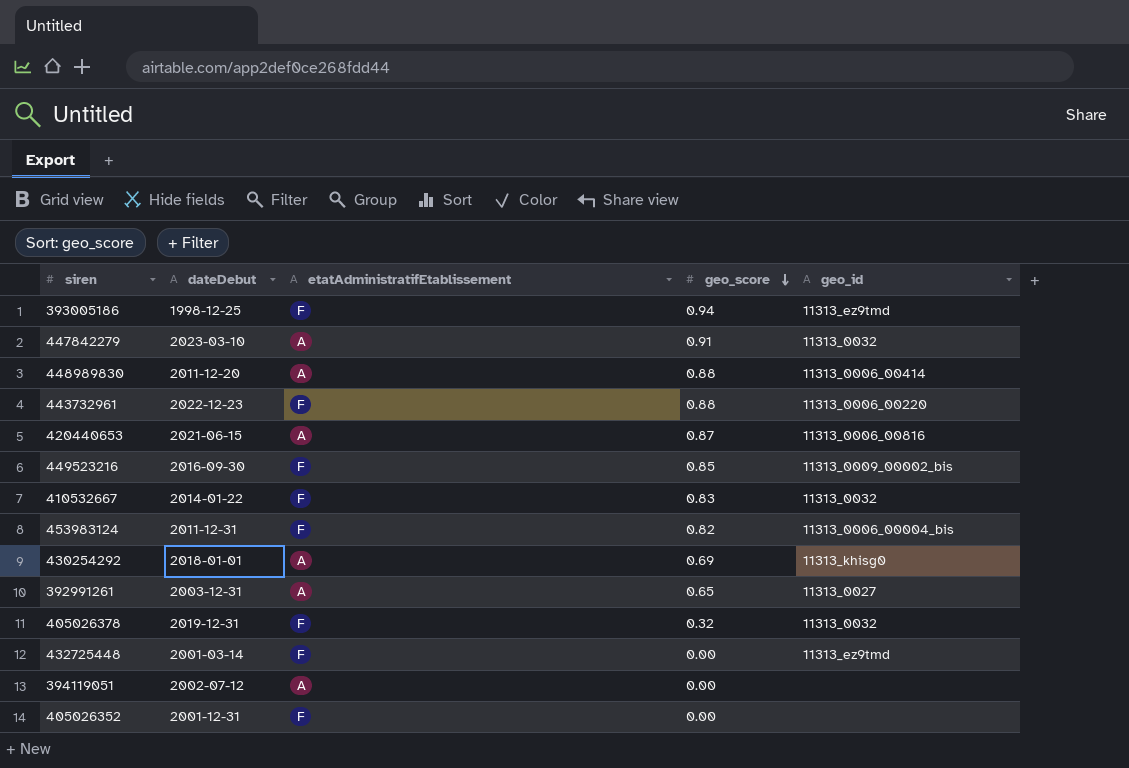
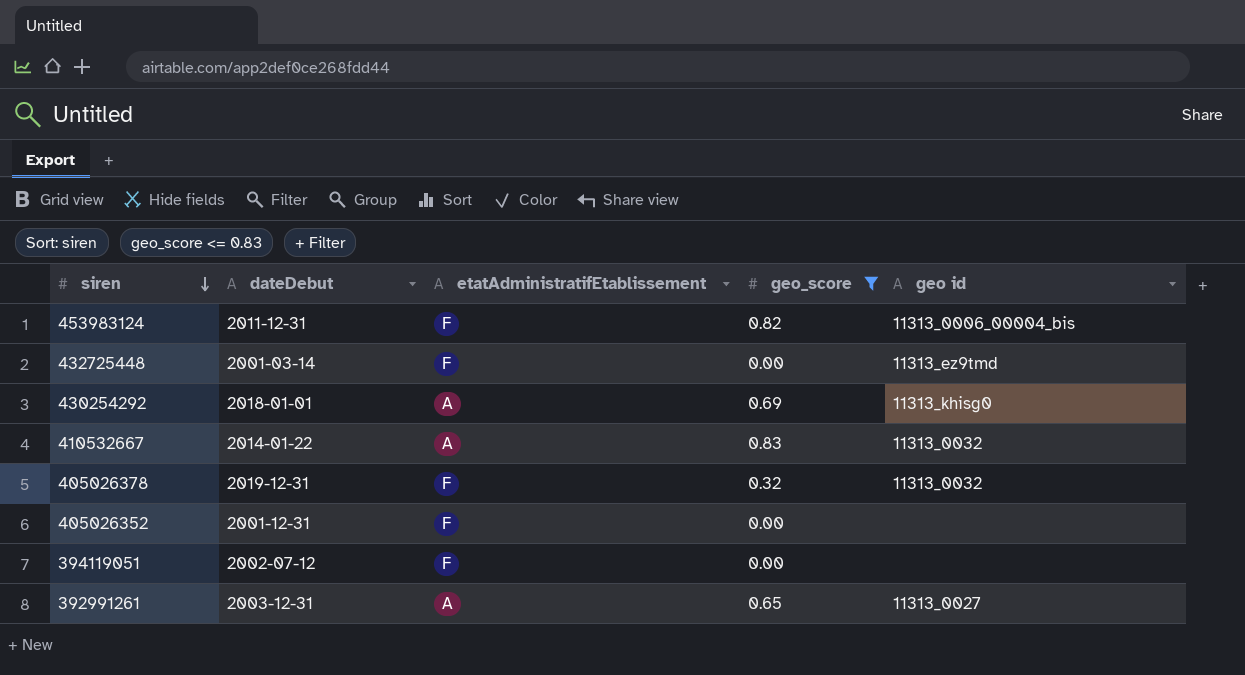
filter: none -> geo_score <= 0.83
row order: geo_score descending -> siren descending
column name: geo_id -> geo id
410532667 | etatAdministratifEtablissement: F -> A
394119051 | etatAdministratifEtablissement: A -> F

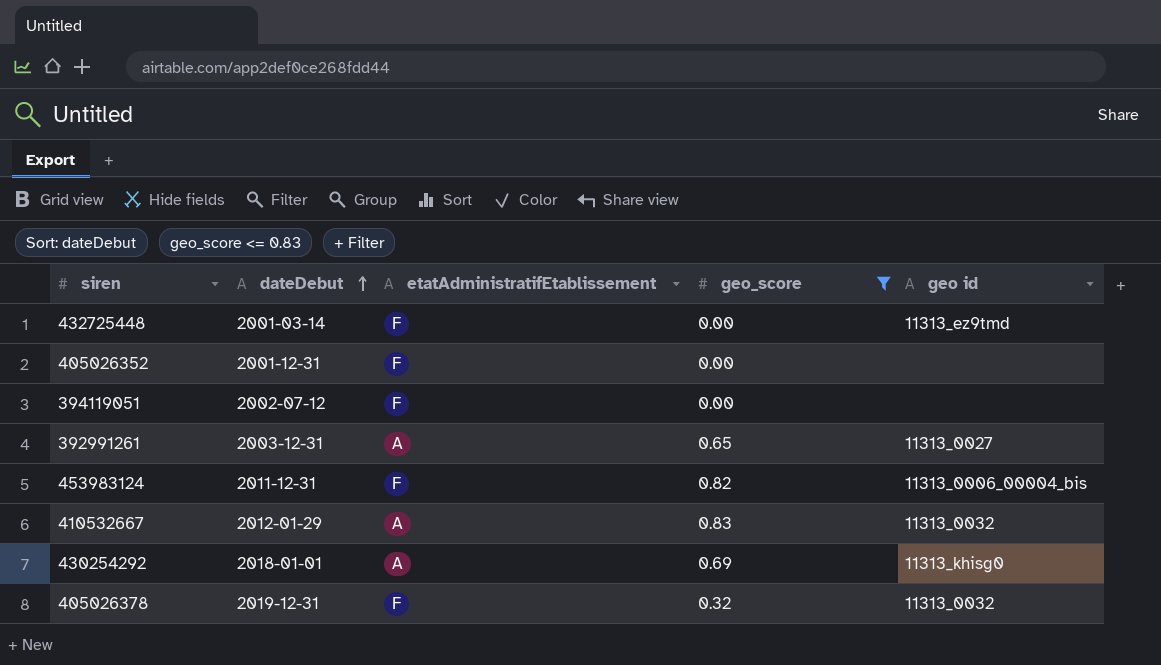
row order: siren descending -> dateDebut ascending
410532667 | dateDebut: 2014-01-22 -> 2012-01-29

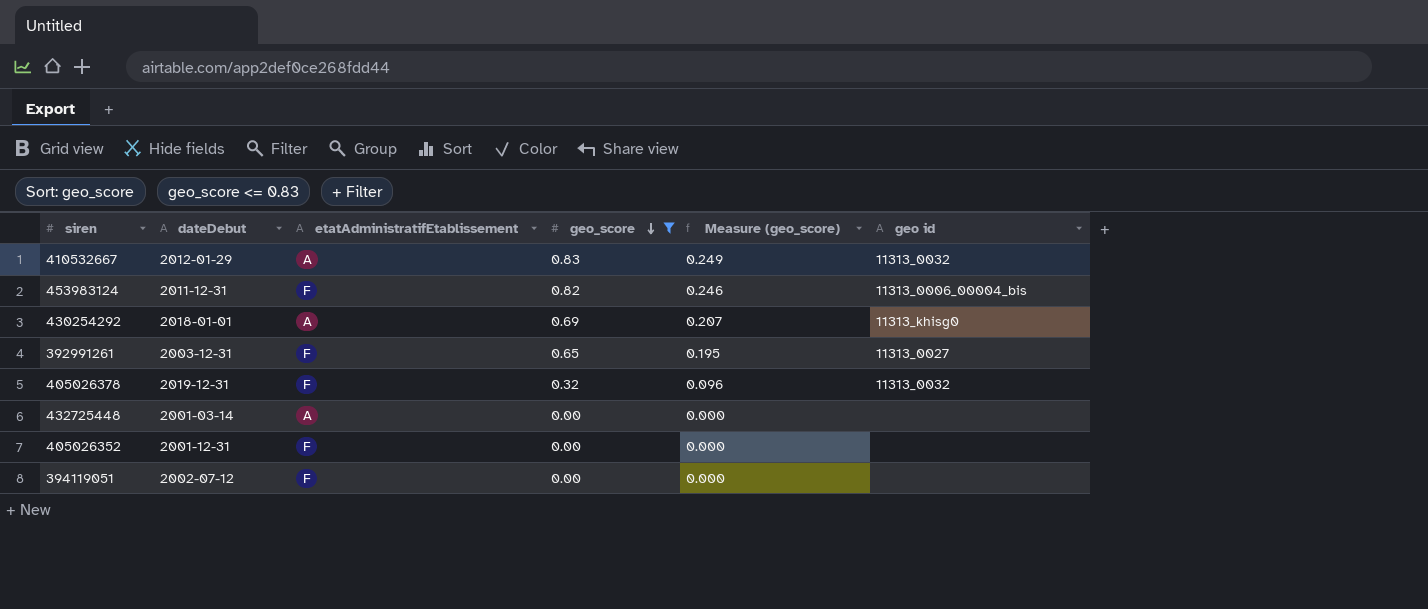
row order: dateDebut ascending -> geo_score descending
column Measure (geo_score) | formula: none -> [geo_score] * 0.3
392991261 | etatAdministratifEtablissement: A -> F
432725448 | etatAdministratifEtablissement: F -> A
432725448 | geo id: 11313_ez9tmd -> none

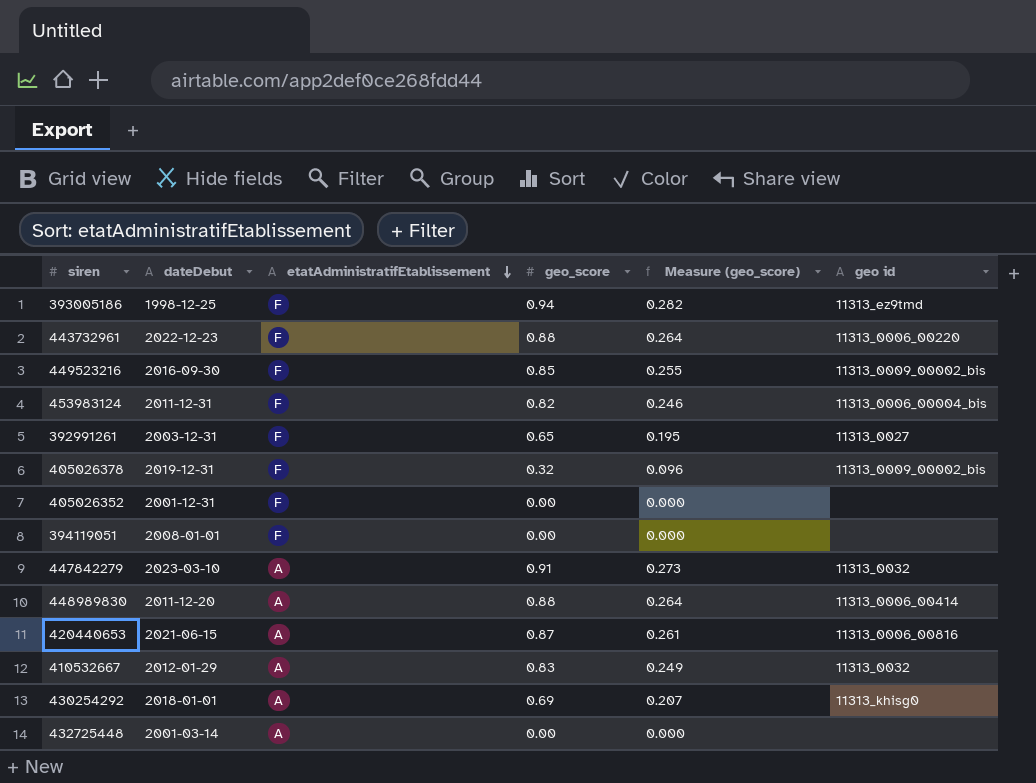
filter: geo_score <= 0.83 -> none
row order: geo_score descending -> etatAdministratifEtablissement descending
405026378 | geo id: 11313_0032 -> 11313_0009_00002_bis
394119051 | dateDebut: 2002-07-12 -> 2008-01-01

